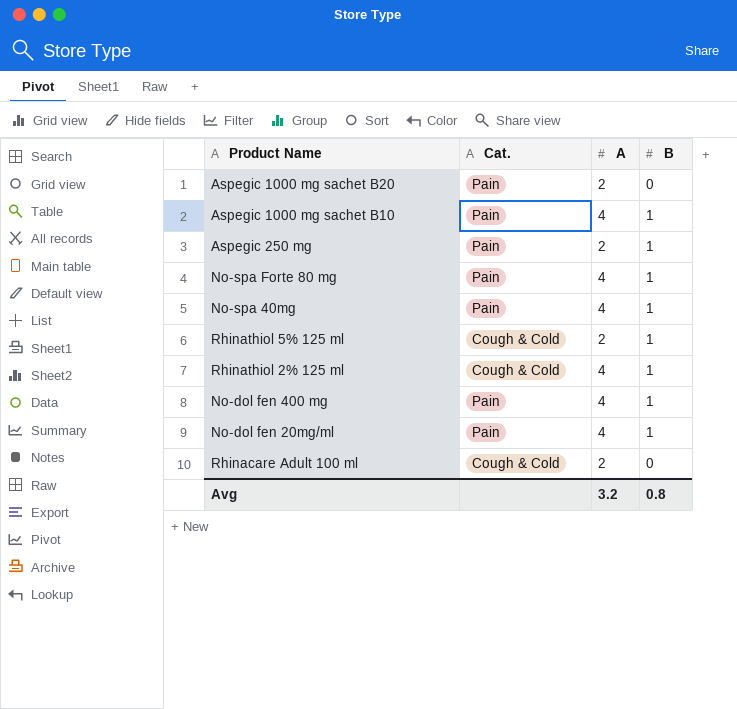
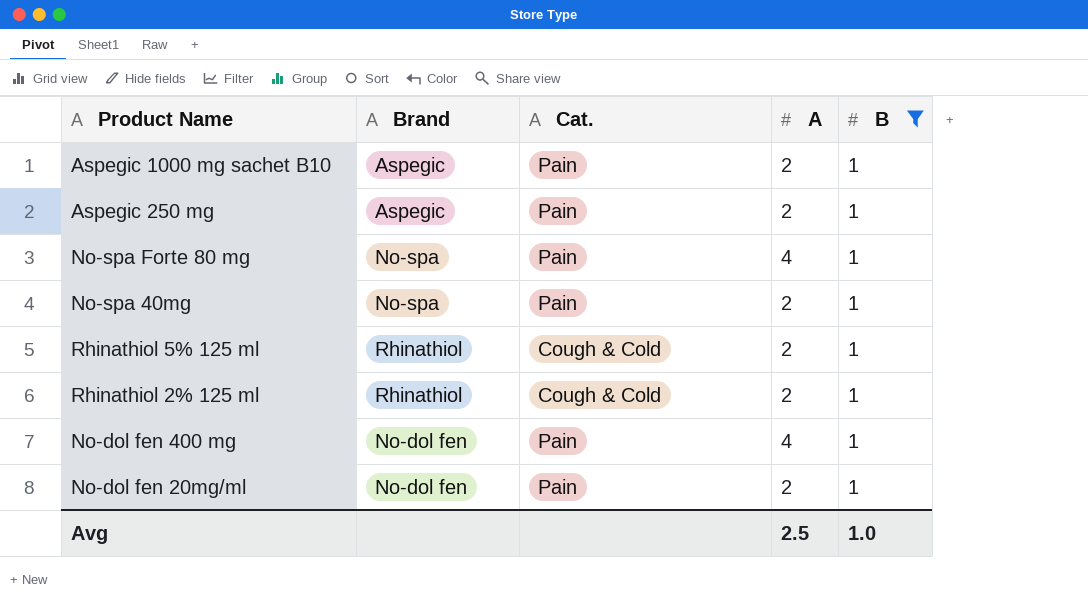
filter: none -> B = 1
column Brand | position: none -> 2
Aspegic 1000 mg sachet B10 | A: 4 -> 2
No-spa 40mg | A: 4 -> 2
Rhinathiol 2% 125 ml | A: 4 -> 2
No-dol fen 20mg/ml | A: 4 -> 2
Avg | A: 3.2 -> 2.5
Avg | B: 0.8 -> 1.0

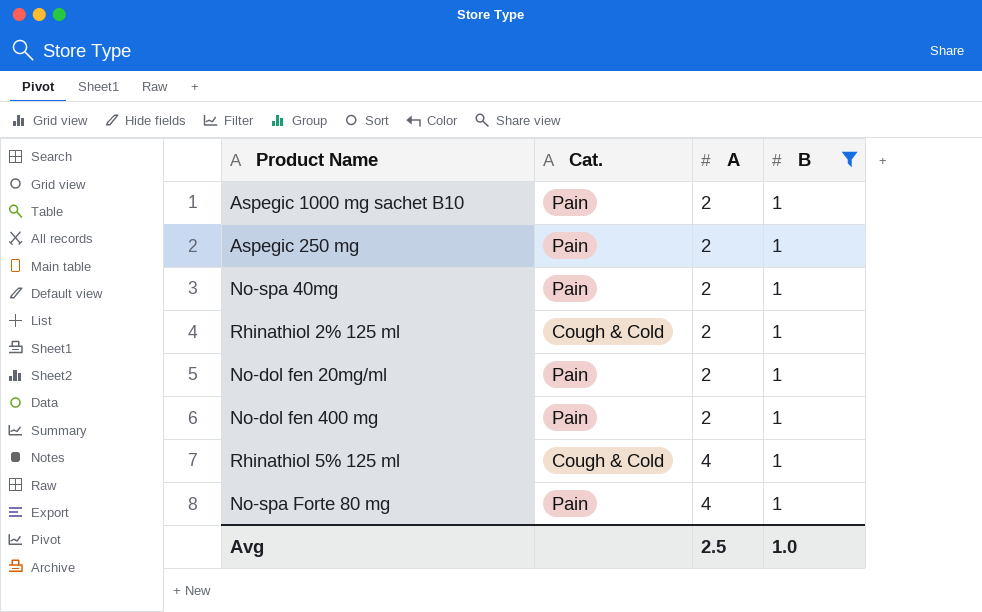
row order: none -> A ascending
column Brand | position: 2 -> none
No-dol fen 400 mg | A: 4 -> 2
Rhinathiol 5% 125 ml | A: 2 -> 4

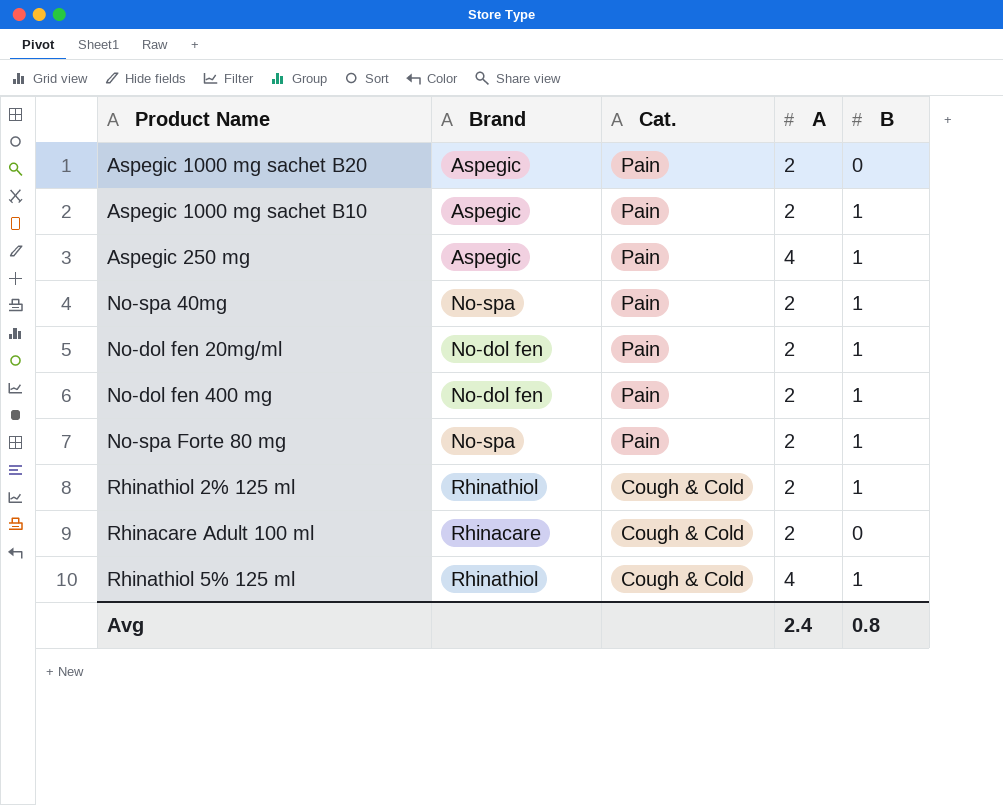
filter: B = 1 -> none
row order: A ascending -> Cat. descending
column Brand | position: none -> 2
Aspegic 250 mg | A: 2 -> 4
No-spa Forte 80 mg | A: 4 -> 2
Avg | A: 2.5 -> 2.4
Avg | B: 1.0 -> 0.8

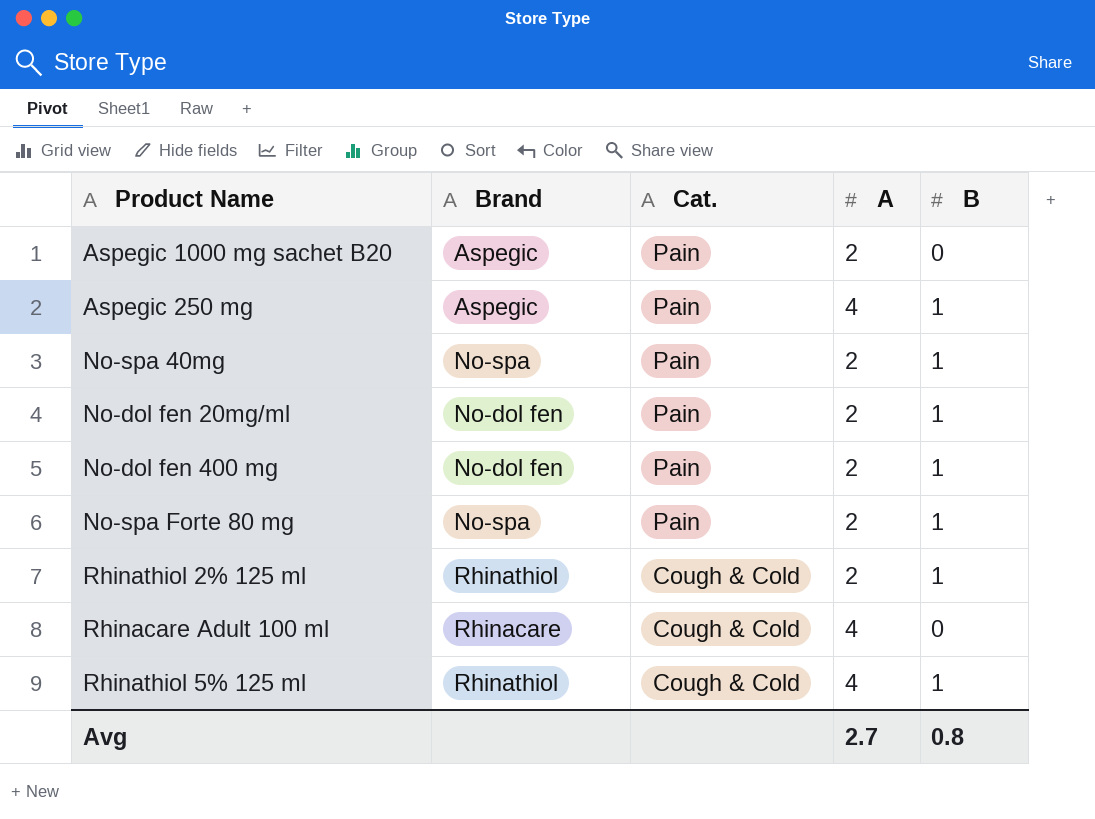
row Aspegic 1000 mg sachet B10: Aspegic | Pain | 2 | 1 -> none
Rhinacare Adult 100 ml | A: 2 -> 4
Avg | A: 2.4 -> 2.7

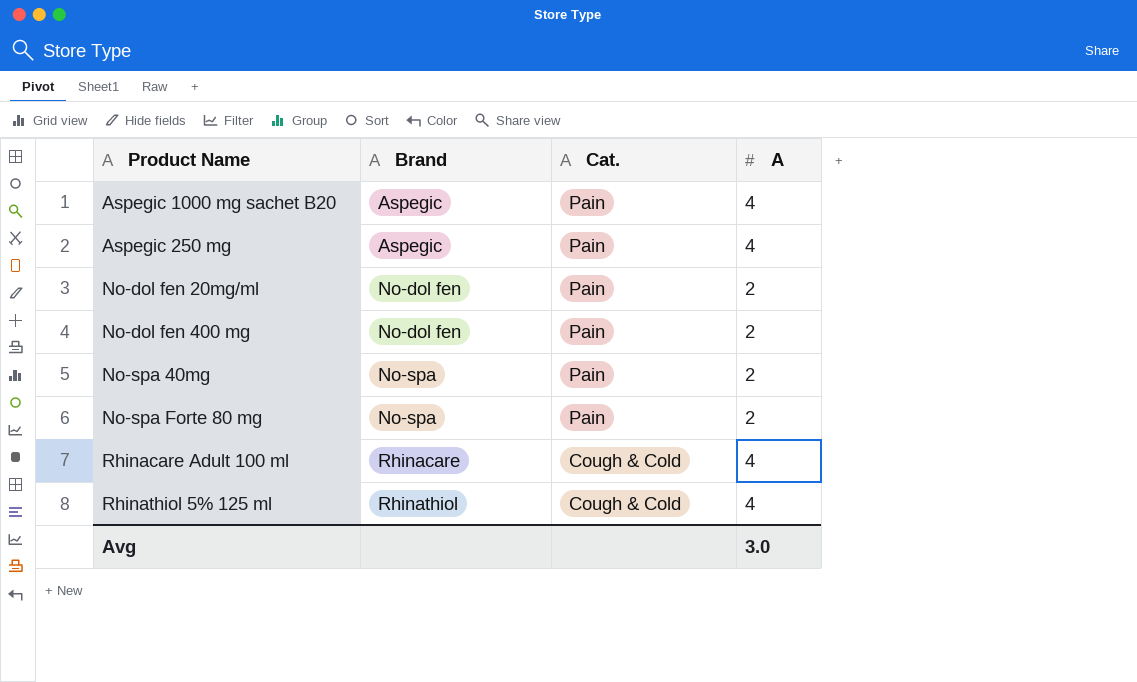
row order: Cat. descending -> Brand ascending
column B | position: 5 -> none
row Rhinathiol 2% 125 ml: Rhinathiol | Cough & Cold | 2 | 1 -> none
Aspegic 1000 mg sachet B20 | A: 2 -> 4
Avg | A: 2.7 -> 3.0

